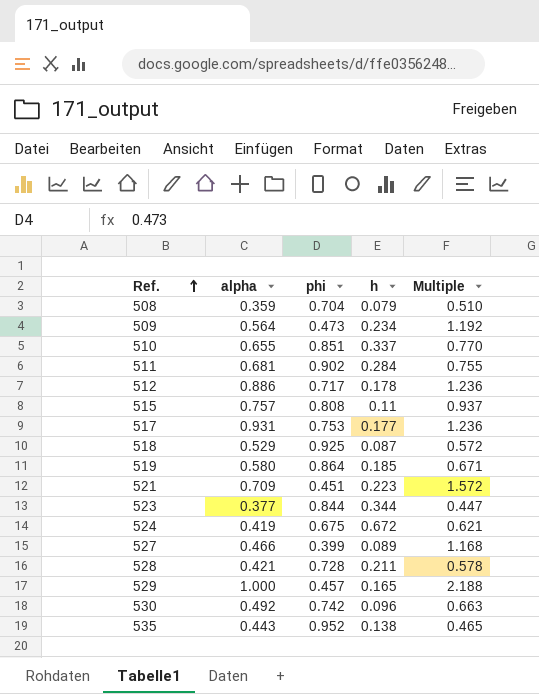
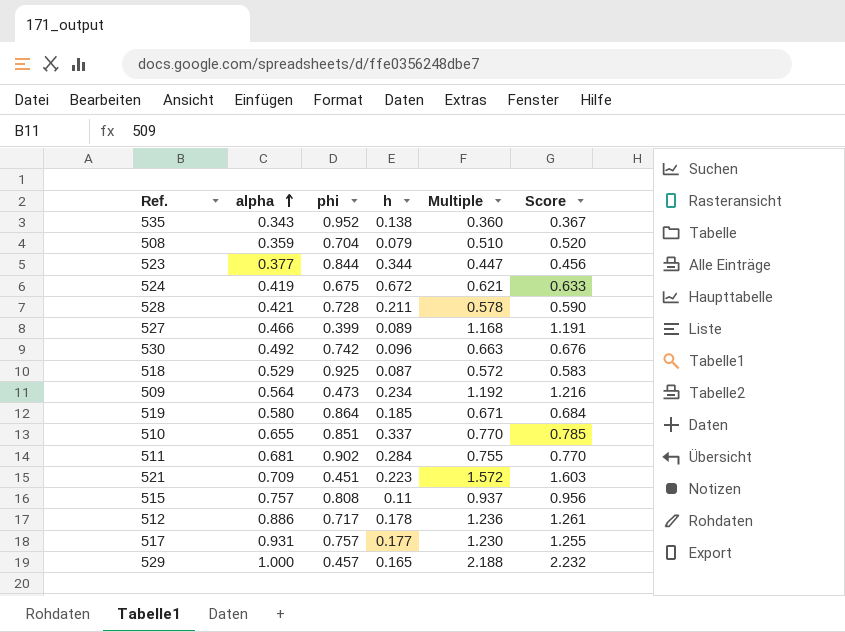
row order: Ref. ascending -> alpha ascending
column Score | formula: none -> [Multiple] * 1.02
535 | alpha: 0.443 -> 0.343
535 | Multiple: 0.465 -> 0.360
517 | phi: 0.753 -> 0.757
517 | Multiple: 1.236 -> 1.230

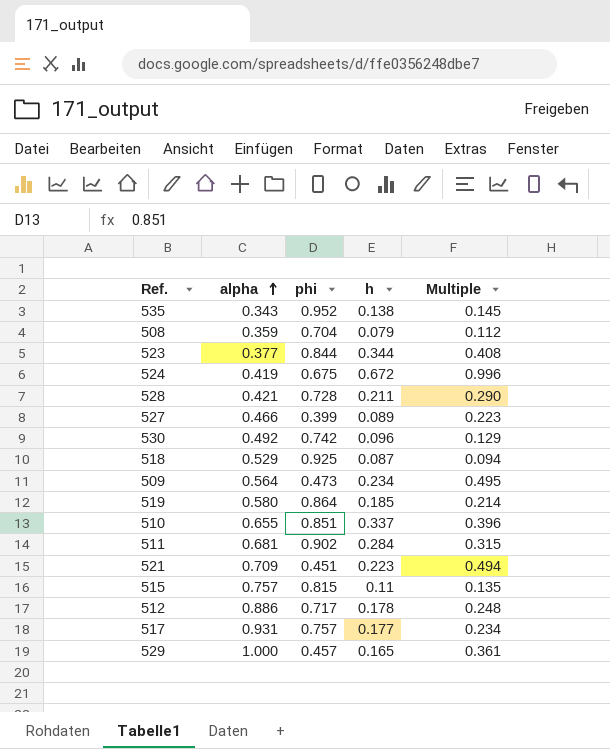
column Score | formula: [Multiple] * 1.02 -> none
column Multiple | formula: [alpha] / [phi] -> [h] / [phi]
515 | phi: 0.808 -> 0.815

